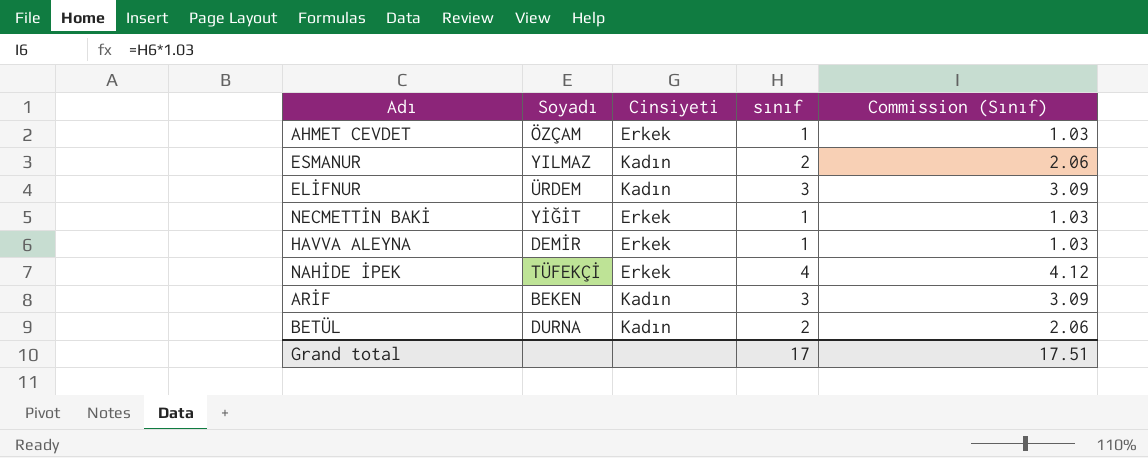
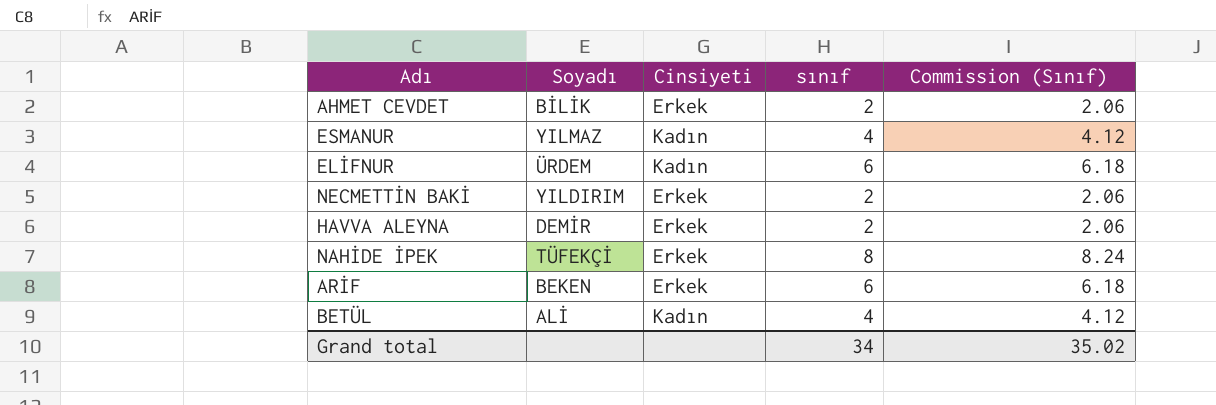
AHMET CEVDET | Soyadı: ÖZÇAM -> BİLİK
AHMET CEVDET | sınıf: 1 -> 2
AHMET CEVDET | Commission (Sınıf): 1.03 -> 2.06
ESMANUR | sınıf: 2 -> 4
ESMANUR | Commission (Sınıf): 2.06 -> 4.12
ELİFNUR | sınıf: 3 -> 6
ELİFNUR | Commission (Sınıf): 3.09 -> 6.18
NECMETTİN BAKİ | Soyadı: YİĞİT -> YILDIRIM
NECMETTİN BAKİ | sınıf: 1 -> 2
NECMETTİN BAKİ | Commission (Sınıf): 1.03 -> 2.06
HAVVA ALEYNA | sınıf: 1 -> 2
HAVVA ALEYNA | Commission (Sınıf): 1.03 -> 2.06
NAHİDE İPEK | sınıf: 4 -> 8
NAHİDE İPEK | Commission (Sınıf): 4.12 -> 8.24
ARİF | Cinsiyeti: Kadın -> Erkek
ARİF | sınıf: 3 -> 6
ARİF | Commission (Sınıf): 3.09 -> 6.18
BETÜL | Soyadı: DURNA -> ALİ
BETÜL | sınıf: 2 -> 4
BETÜL | Commission (Sınıf): 2.06 -> 4.12
Grand total | sınıf: 17 -> 34
Grand total | Commission (Sınıf): 17.51 -> 35.02

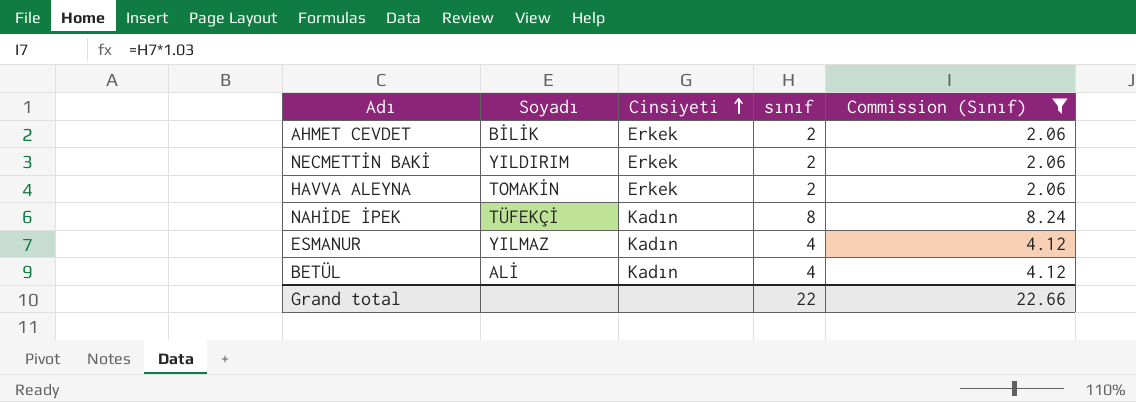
filter: none -> Commission (Sınıf) != 6.18
row order: none -> Cinsiyeti ascending
HAVVA ALEYNA | Soyadı: DEMİR -> TOMAKİN
NAHİDE İPEK | Cinsiyeti: Erkek -> Kadın
Grand total | sınıf: 34 -> 22
Grand total | Commission (Sınıf): 35.02 -> 22.66

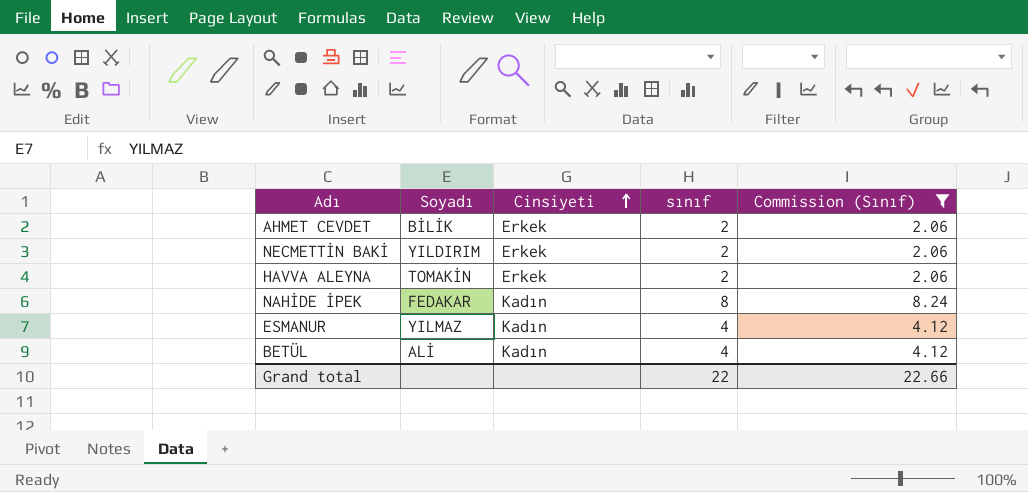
NAHİDE İPEK | Soyadı: TÜFEKÇİ -> FEDAKAR

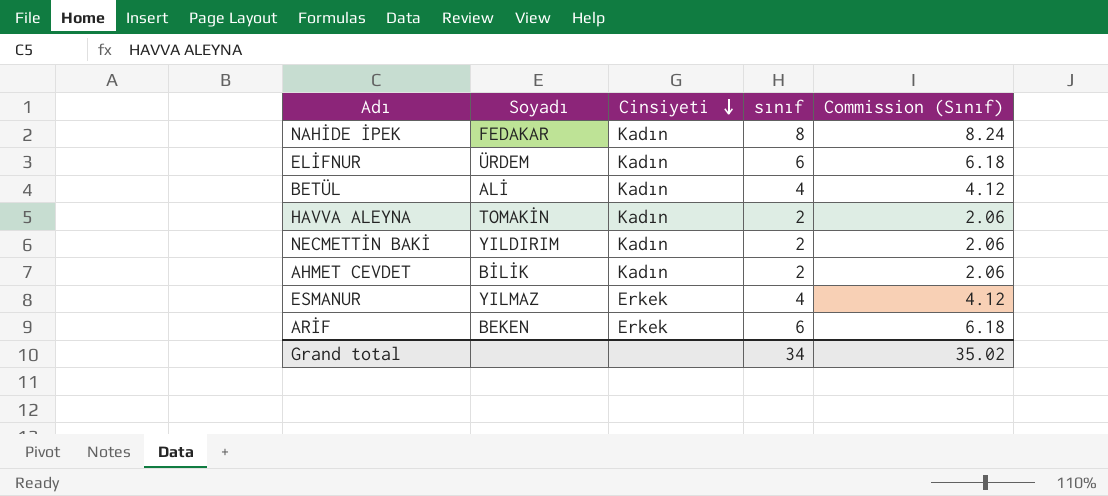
filter: Commission (Sınıf) != 6.18 -> none
row order: Cinsiyeti ascending -> Cinsiyeti descending
HAVVA ALEYNA | Cinsiyeti: Erkek -> Kadın
NECMETTİN BAKİ | Cinsiyeti: Erkek -> Kadın
AHMET CEVDET | Cinsiyeti: Erkek -> Kadın
ESMANUR | Cinsiyeti: Kadın -> Erkek
Grand total | sınıf: 22 -> 34
Grand total | Commission (Sınıf): 22.66 -> 35.02

